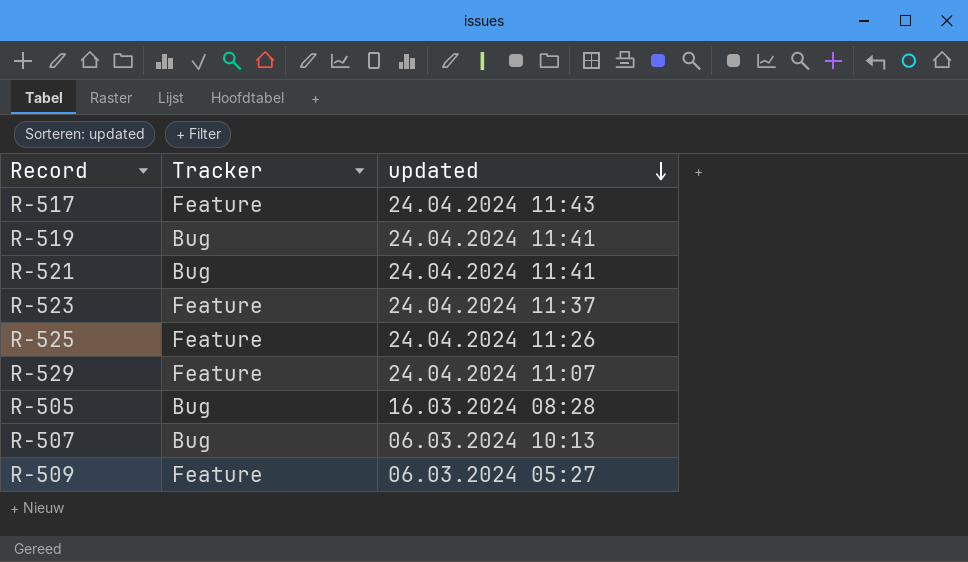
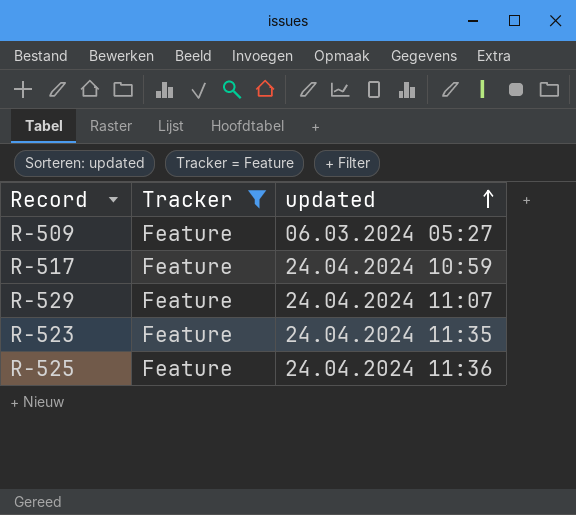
filter: none -> Tracker = Feature
row order: updated descending -> updated ascending
R-517 | updated: 24.04.2024 11:43 -> 24.04.2024 10:59
R-523 | updated: 24.04.2024 11:37 -> 24.04.2024 11:35
R-525 | updated: 24.04.2024 11:26 -> 24.04.2024 11:36

